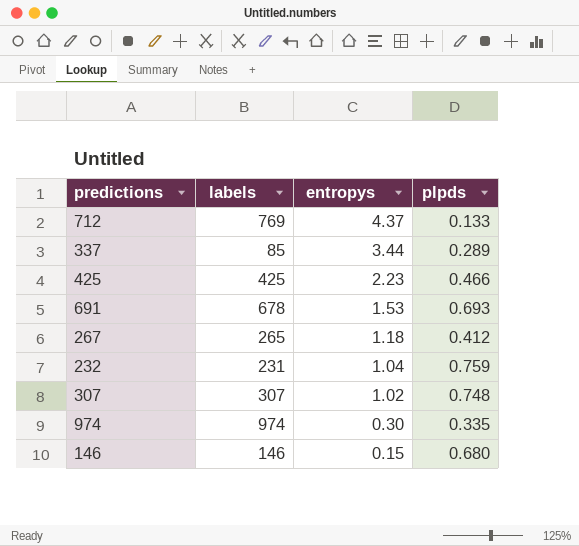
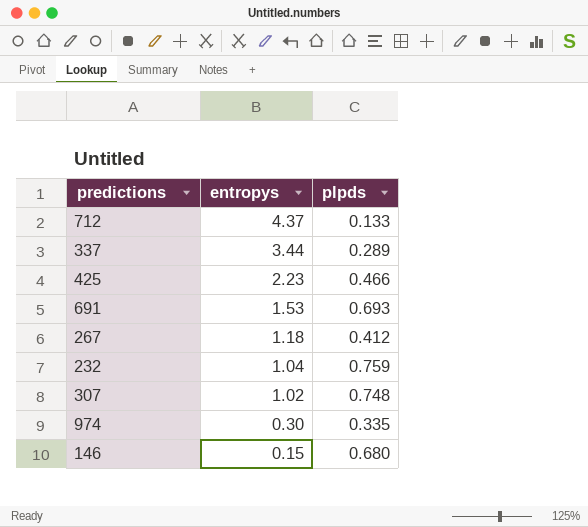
column labels | position: 2 -> none

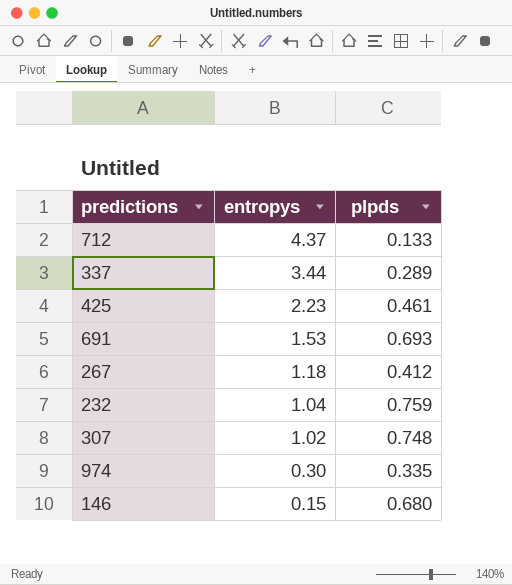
425 | plpds: 0.466 -> 0.461

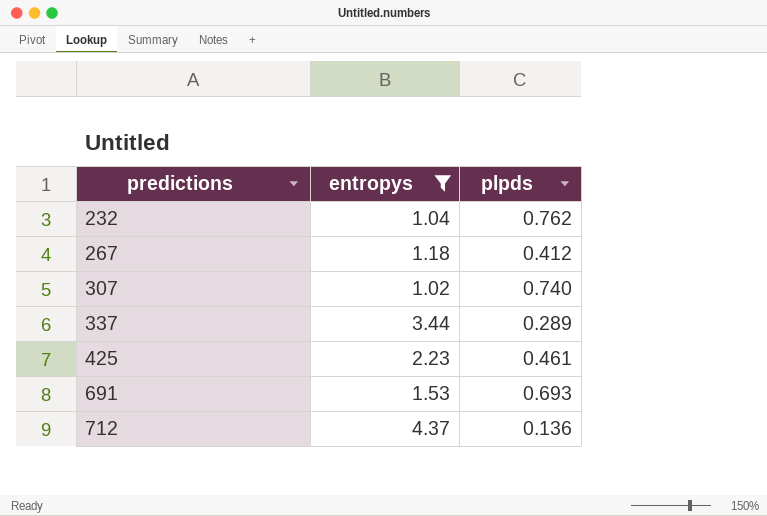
filter: none -> entropys >= 1.02
row order: entropys descending -> predictions ascending
232 | plpds: 0.759 -> 0.762
307 | plpds: 0.748 -> 0.740
712 | plpds: 0.133 -> 0.136

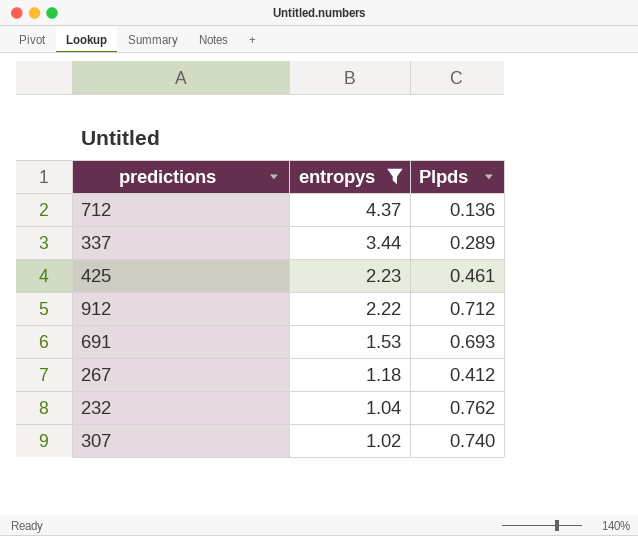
row order: predictions ascending -> entropys descending
column name: plpds -> Plpds
row 912: none -> 2.22 | 0.712

